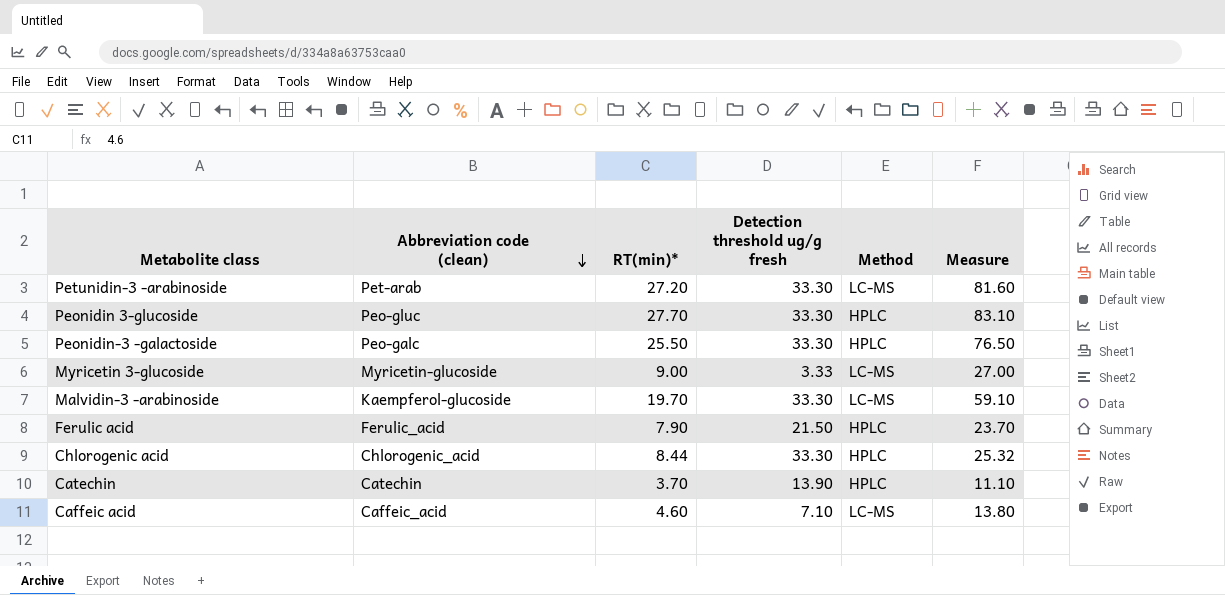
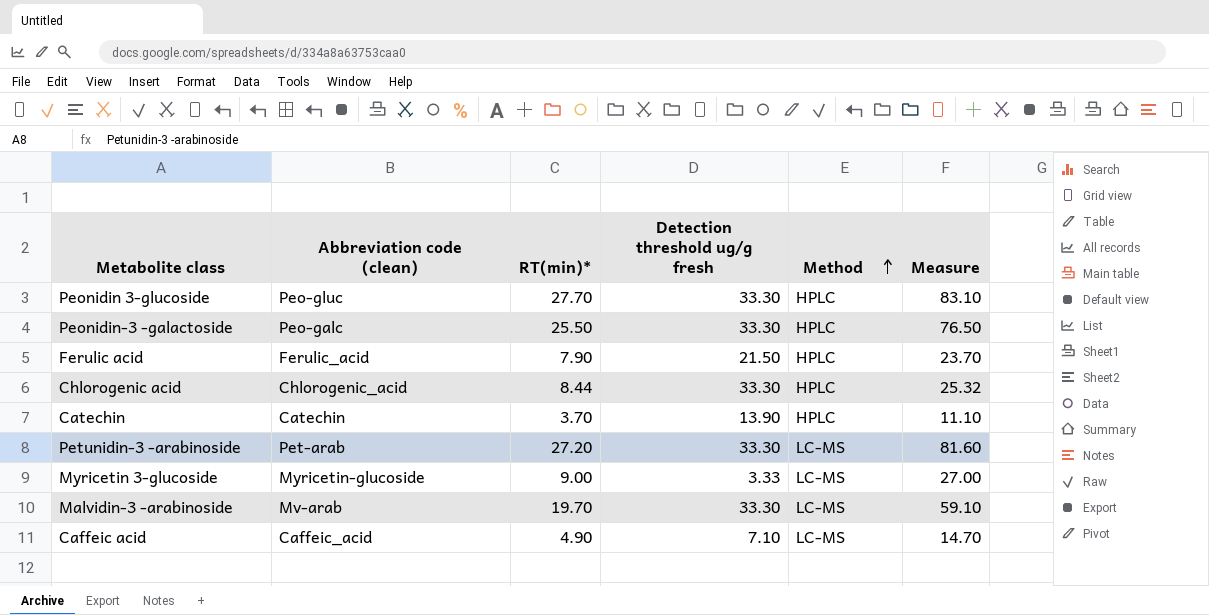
row order: Abbreviation code (clean) descending -> Method ascending
Malvidin-3 -arabinoside | Abbreviation code (clean): Kaempferol-glucoside -> Mv-arab
Caffeic acid | RT(min)*: 4.60 -> 4.90
Caffeic acid | Measure: 13.80 -> 14.70

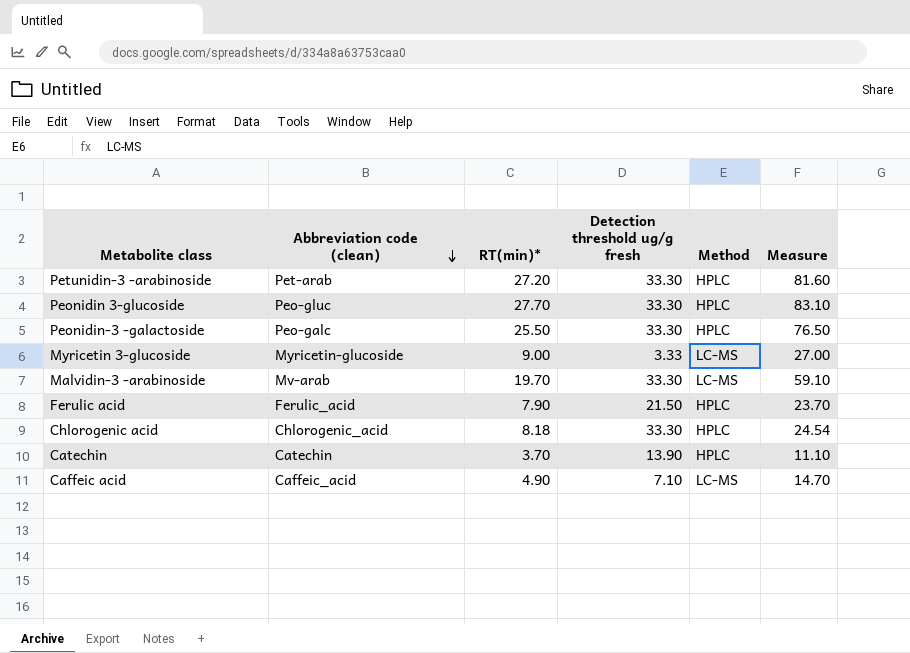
row order: Method ascending -> Abbreviation code (clean) descending
Petunidin-3 -arabinoside | Method: LC-MS -> HPLC
Chlorogenic acid | RT(min)*: 8.44 -> 8.18
Chlorogenic acid | Measure: 25.32 -> 24.54

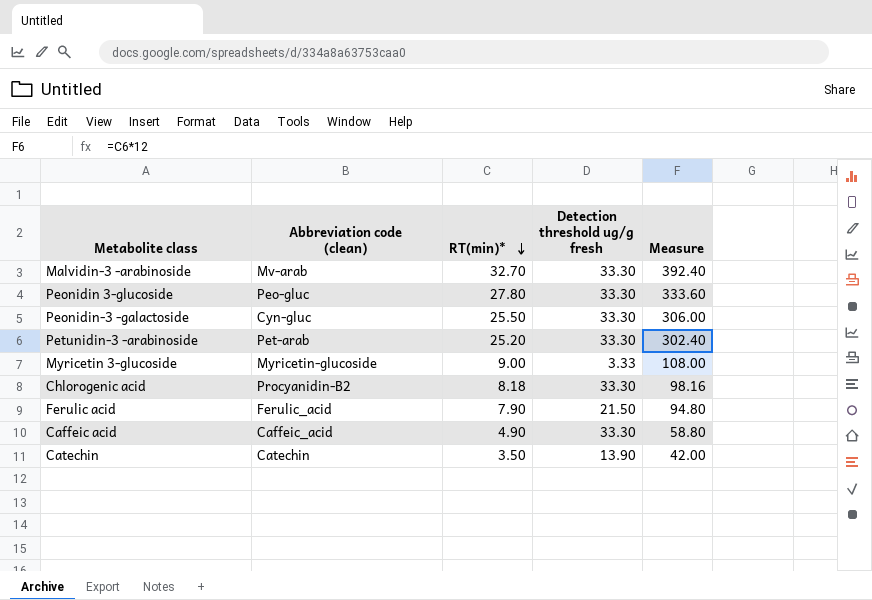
row order: Abbreviation code (clean) descending -> RT(min)* descending
column Method | position: 5 -> none
column Measure | formula: [RT(min)*] * 3 -> [RT(min)*] * 12
Malvidin-3 -arabinoside | RT(min)*: 19.70 -> 32.70
Peonidin 3-glucoside | RT(min)*: 27.70 -> 27.80
Peonidin-3 -galactoside | Abbreviation code (clean): Peo-galc -> Cyn-gluc
Petunidin-3 -arabinoside | RT(min)*: 27.20 -> 25.20
Chlorogenic acid | Abbreviation code (clean): Chlorogenic_acid -> Procyanidin-B2
Caffeic acid | Detection threshold ug/g fresh: 7.10 -> 33.30
Catechin | RT(min)*: 3.70 -> 3.50

